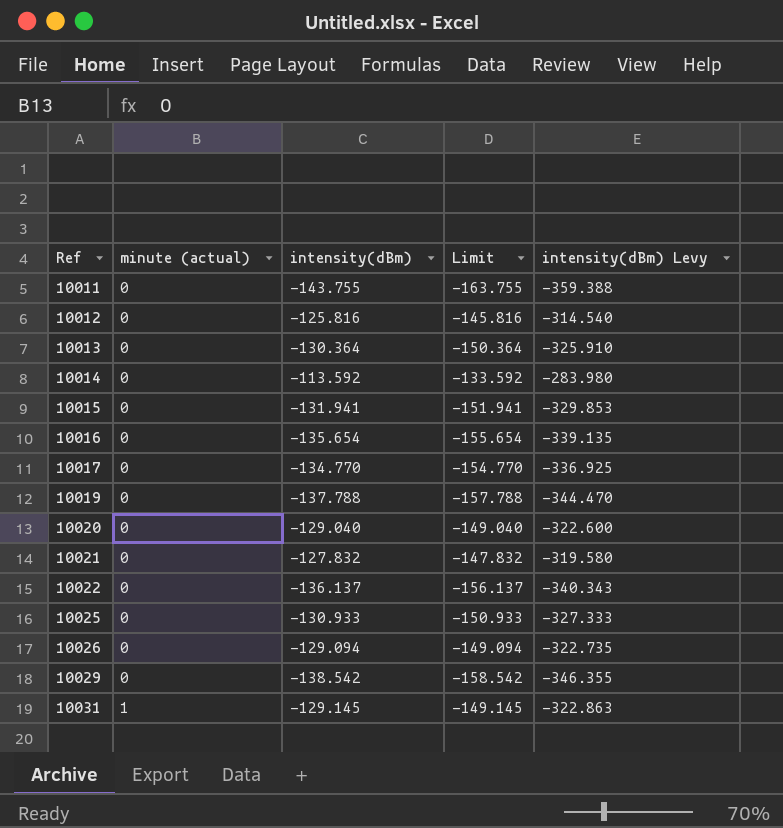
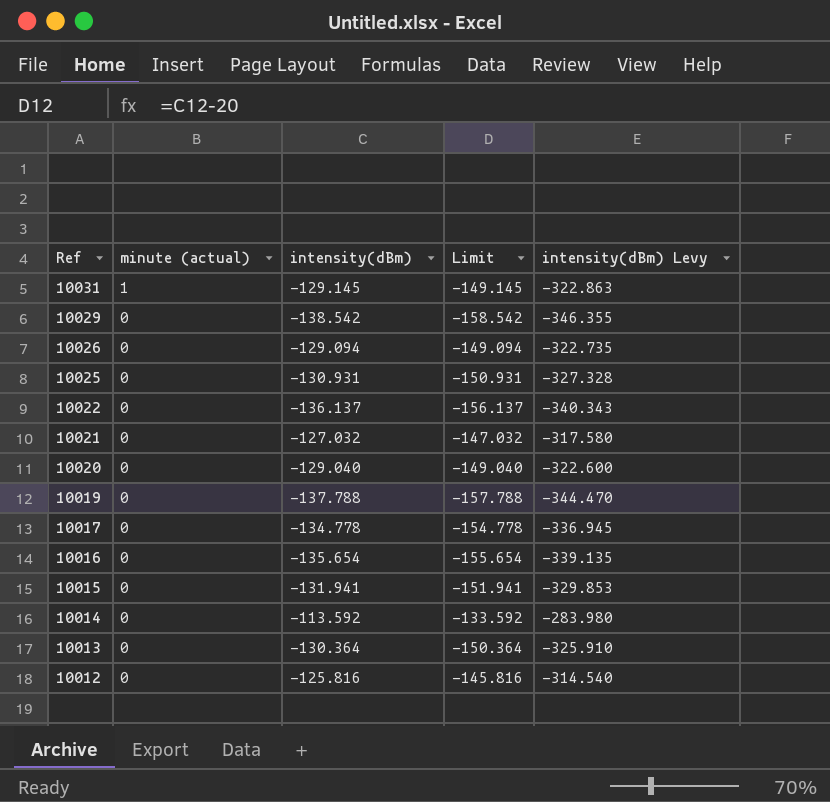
row order: Ref ascending -> Ref descending
row 10011: 0 | -143.755 | -163.755 | -359.388 -> none
10025 | intensity(dBm): -130.933 -> -130.931
10025 | Limit: -150.933 -> -150.931
10025 | intensity(dBm) Levy: -327.333 -> -327.328
10021 | intensity(dBm): -127.832 -> -127.032
10021 | Limit: -147.832 -> -147.032
10021 | intensity(dBm) Levy: -319.580 -> -317.580
10017 | intensity(dBm): -134.770 -> -134.778
10017 | Limit: -154.770 -> -154.778
10017 | intensity(dBm) Levy: -336.925 -> -336.945

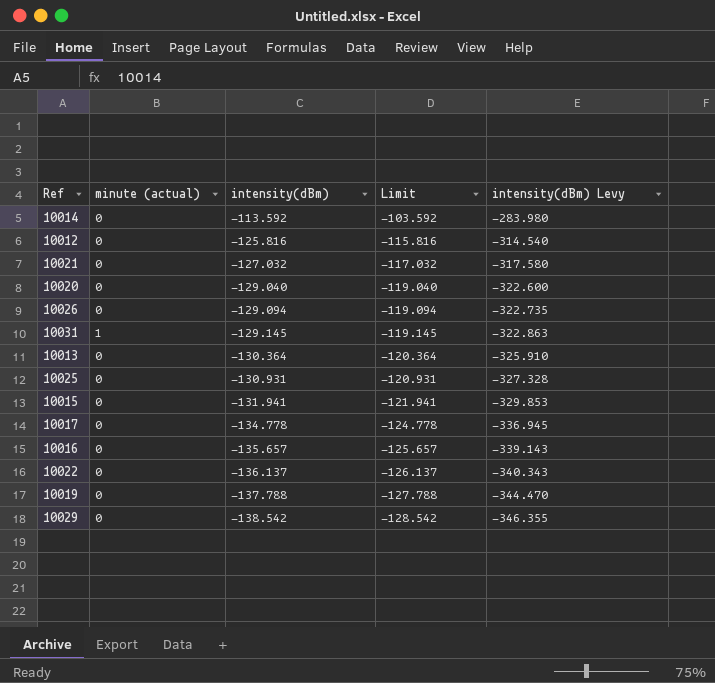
row order: Ref descending -> intensity(dBm) descending
column Limit | formula: [intensity(dBm)] - 20 -> [intensity(dBm)] + 10
10016 | intensity(dBm): -135.654 -> -135.657
10016 | intensity(dBm) Levy: -339.135 -> -339.143

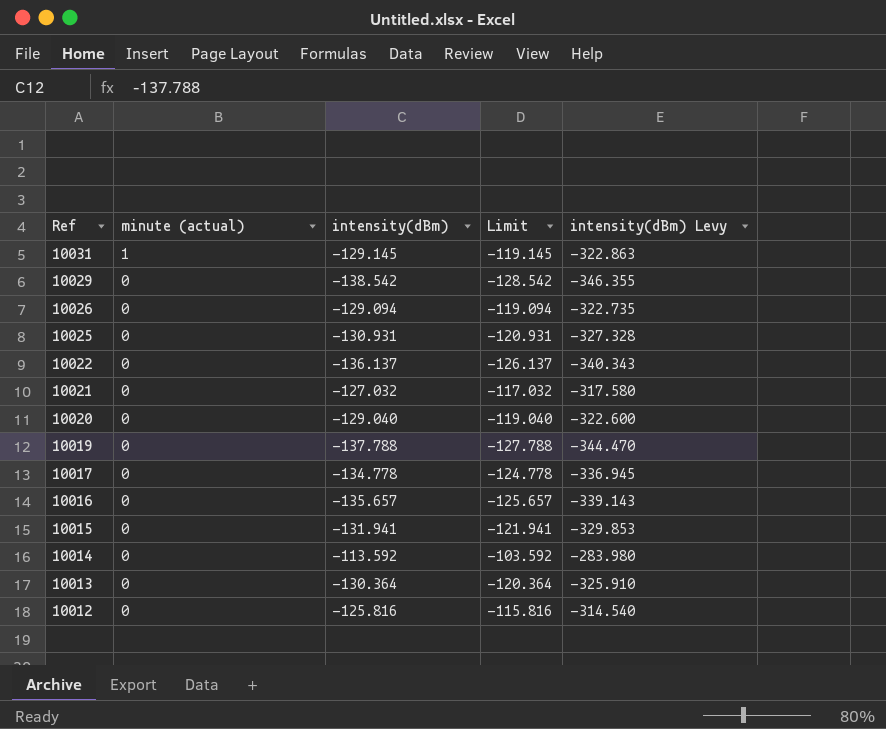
row order: intensity(dBm) descending -> Ref descending

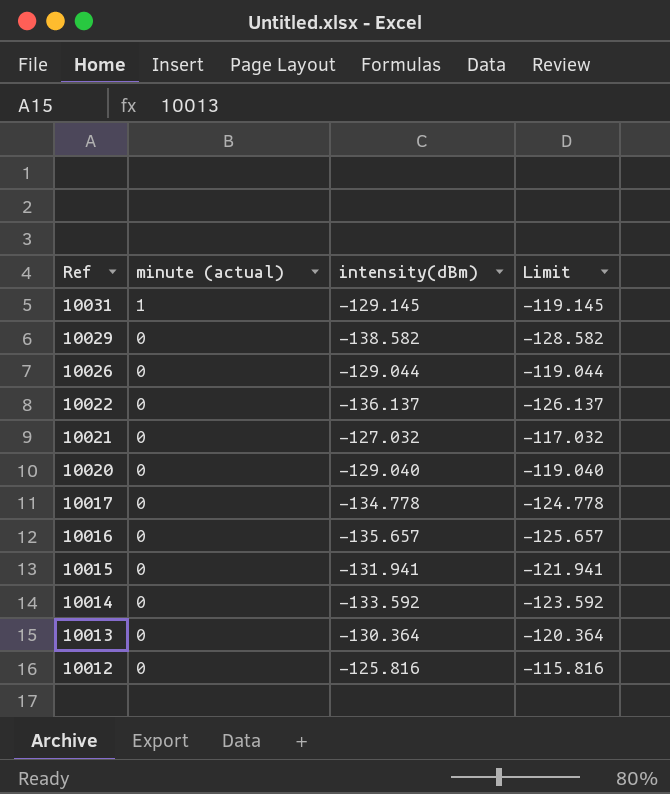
column intensity(dBm) Levy | formula: [intensity(dBm)] * 2.5 -> none
row 10025: 0 | -130.931 | -120.931 | -327.328 -> none
row 10019: 0 | -137.788 | -127.788 | -344.470 -> none
10029 | intensity(dBm): -138.542 -> -138.582
10029 | Limit: -128.542 -> -128.582
10026 | intensity(dBm): -129.094 -> -129.044
10026 | Limit: -119.094 -> -119.044
10014 | intensity(dBm): -113.592 -> -133.592
10014 | Limit: -103.592 -> -123.592

